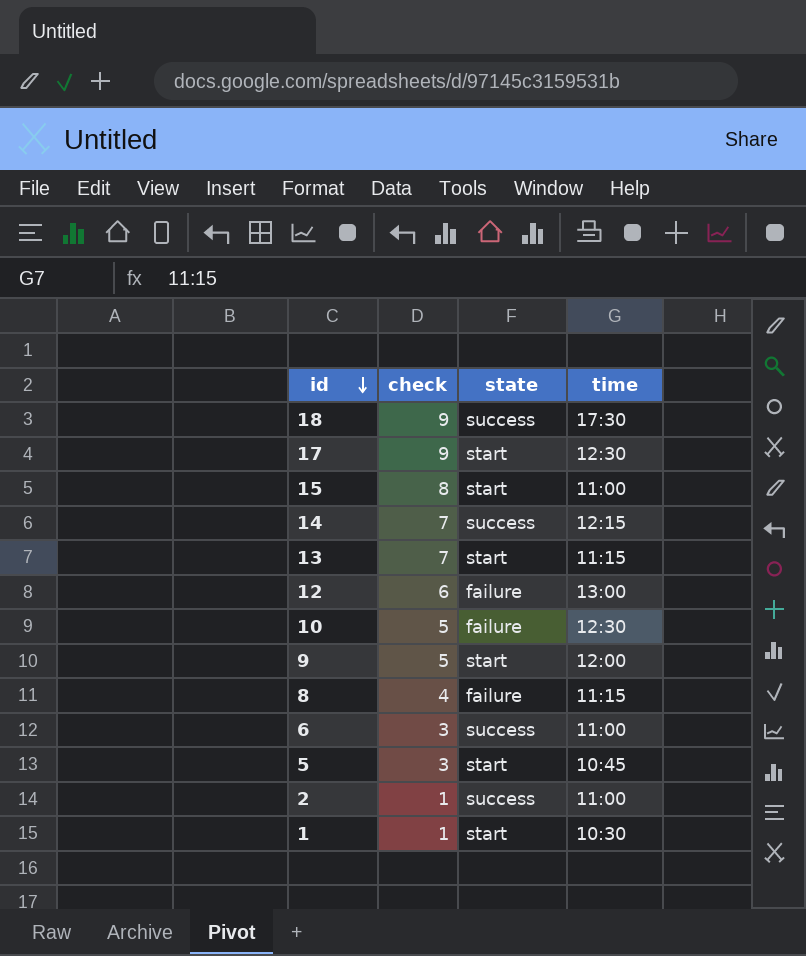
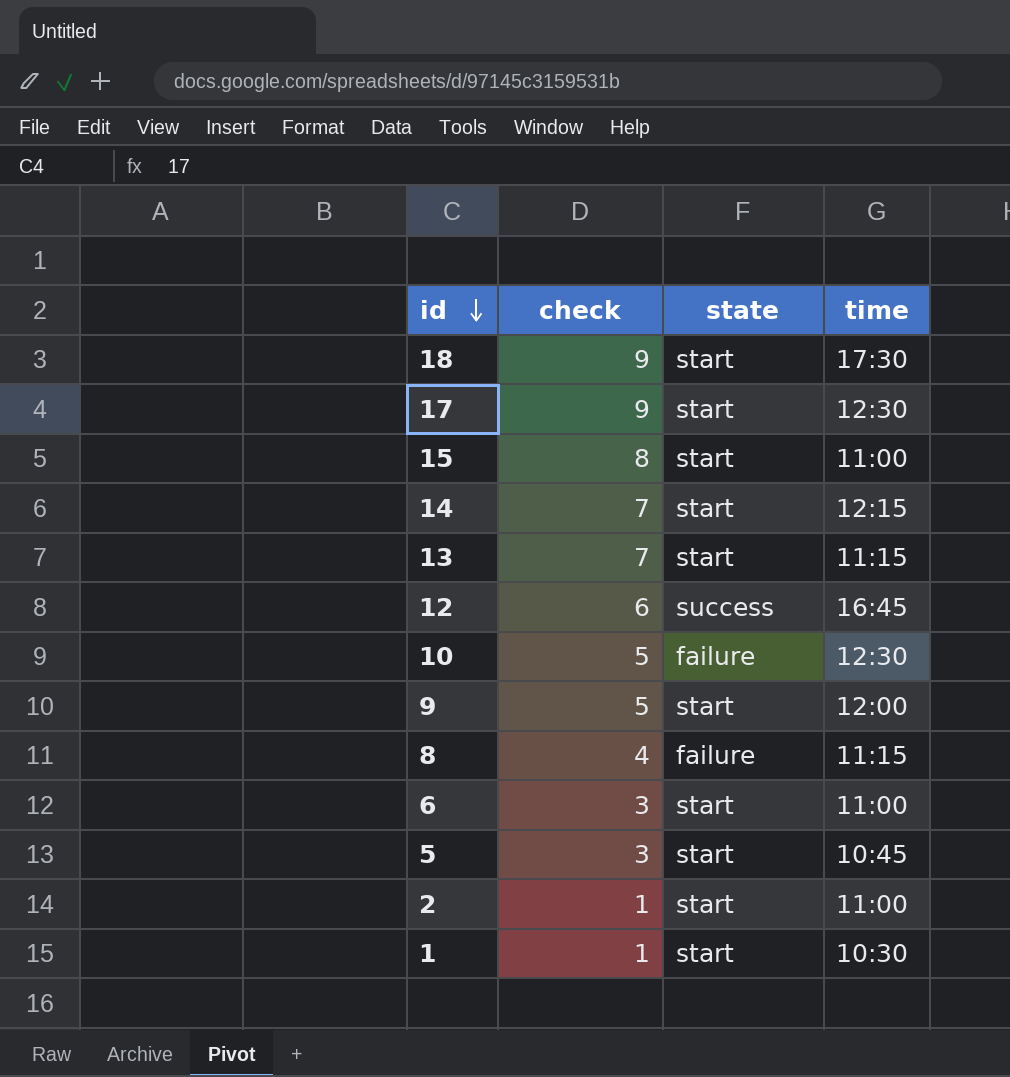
18 | state: success -> start
14 | state: success -> start
12 | state: failure -> success
12 | time: 13:00 -> 16:45
6 | state: success -> start
2 | state: success -> start

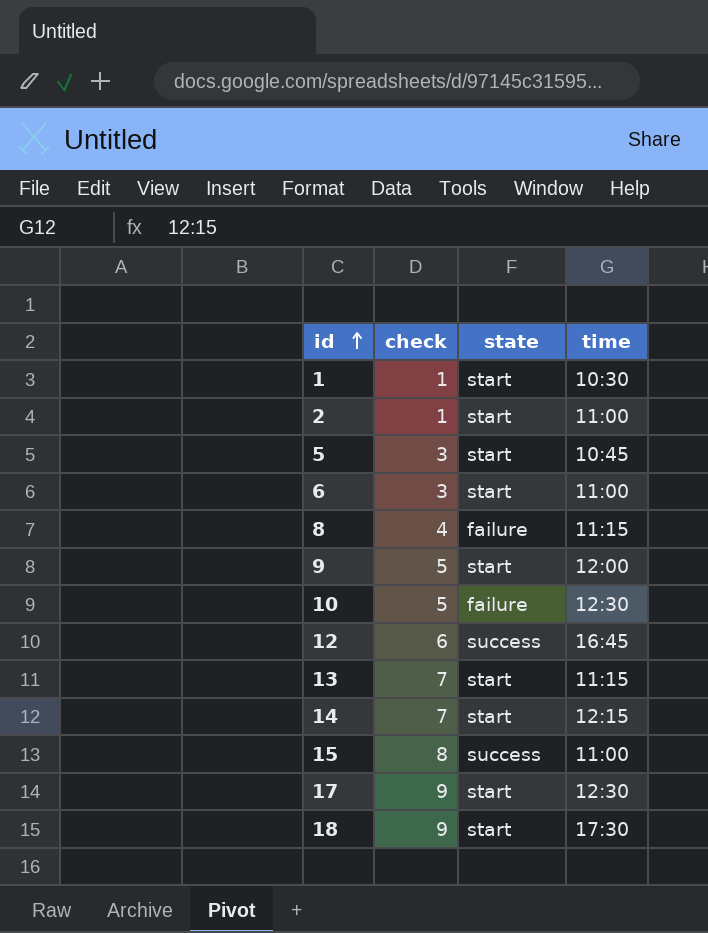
row order: id descending -> id ascending
15 | state: start -> success

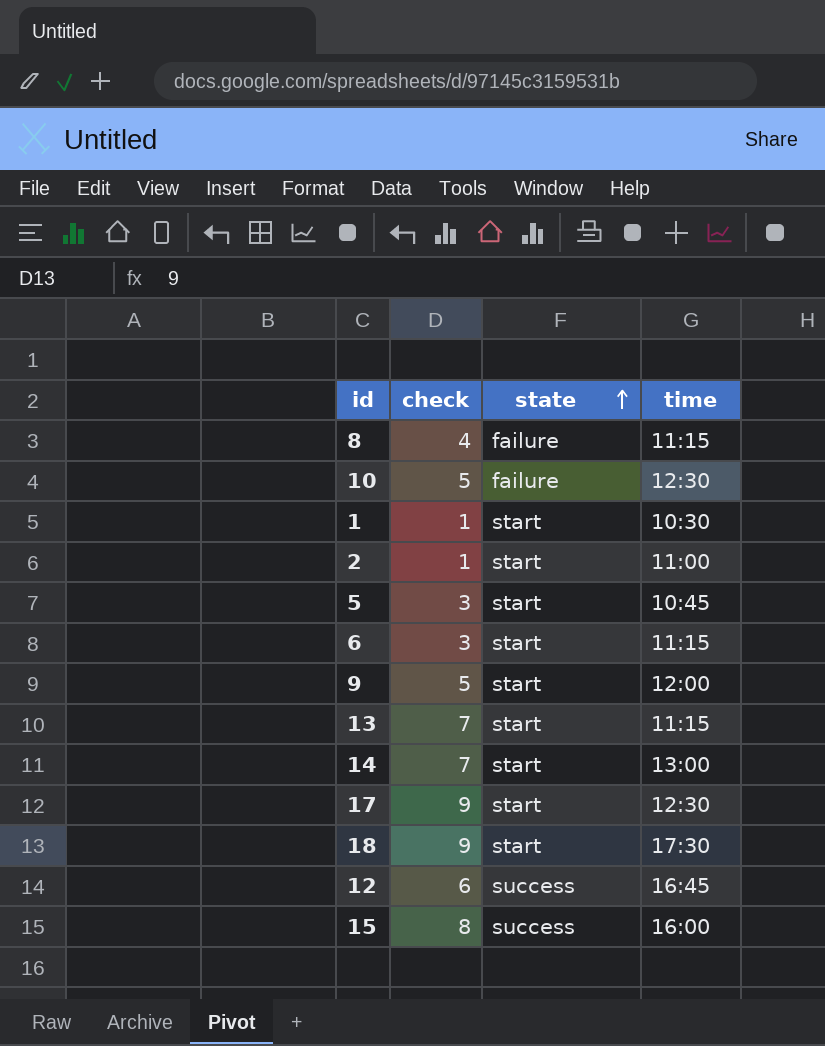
row order: id ascending -> state ascending
6 | time: 11:00 -> 11:15
14 | time: 12:15 -> 13:00
15 | time: 11:00 -> 16:00

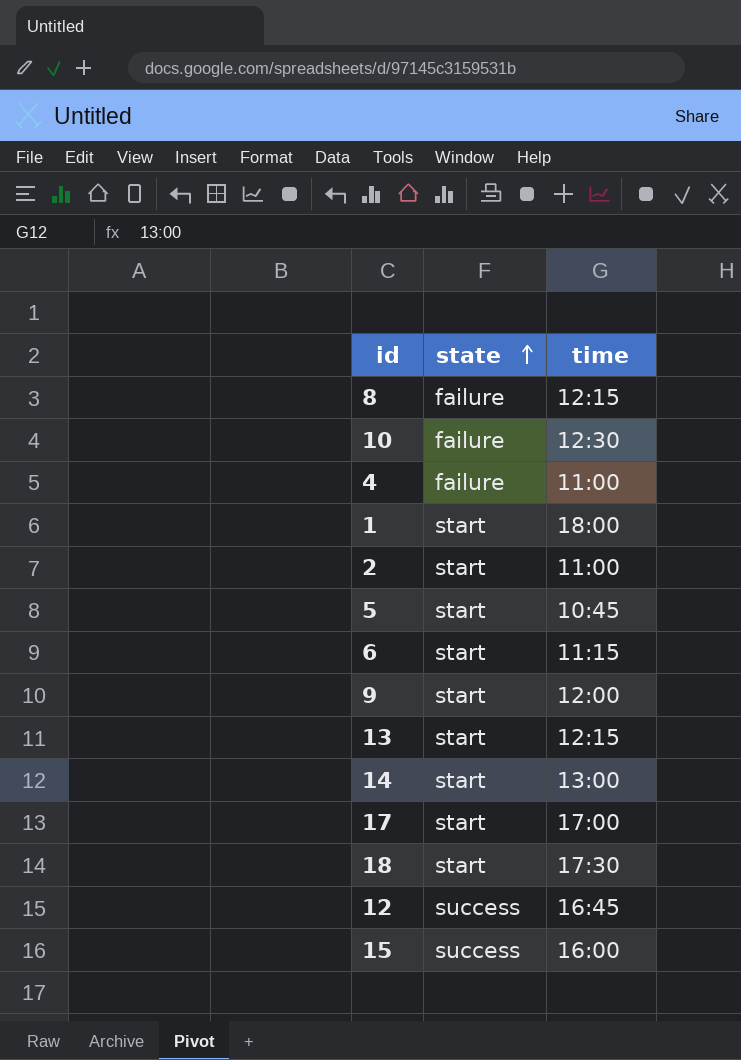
column check | position: 2 -> none
8 | time: 11:15 -> 12:15
row 4: none -> failure | 11:00
1 | time: 10:30 -> 18:00
13 | time: 11:15 -> 12:15
17 | time: 12:30 -> 17:00

